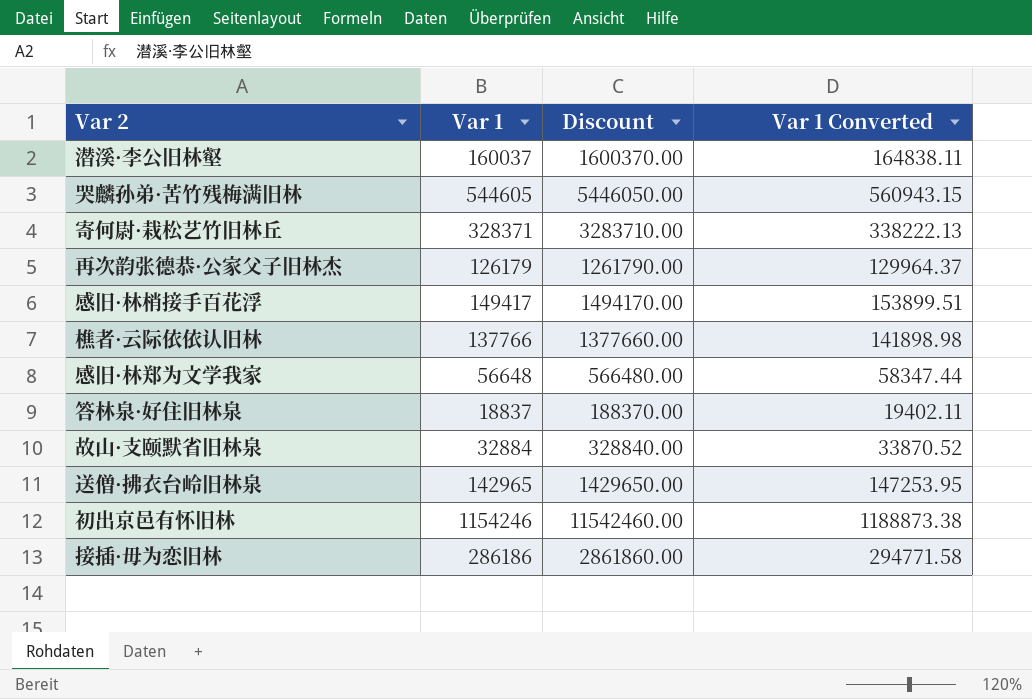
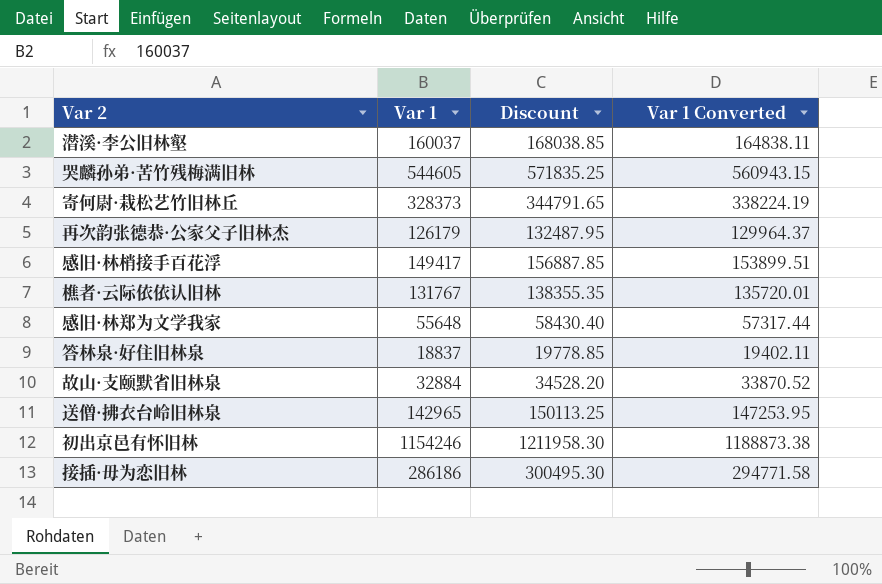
column Discount | formula: [Var 1] * 10 -> [Var 1] * 1.05
寄何尉·栽松艺竹旧林丘 | Var 1: 328371 -> 328373
寄何尉·栽松艺竹旧林丘 | Var 1 Converted: 338222.13 -> 338224.19
樵者·云际依依认旧林 | Var 1: 137766 -> 131767
樵者·云际依依认旧林 | Var 1 Converted: 141898.98 -> 135720.01
感旧·林郑为文学我家 | Var 1: 56648 -> 55648
感旧·林郑为文学我家 | Var 1 Converted: 58347.44 -> 57317.44

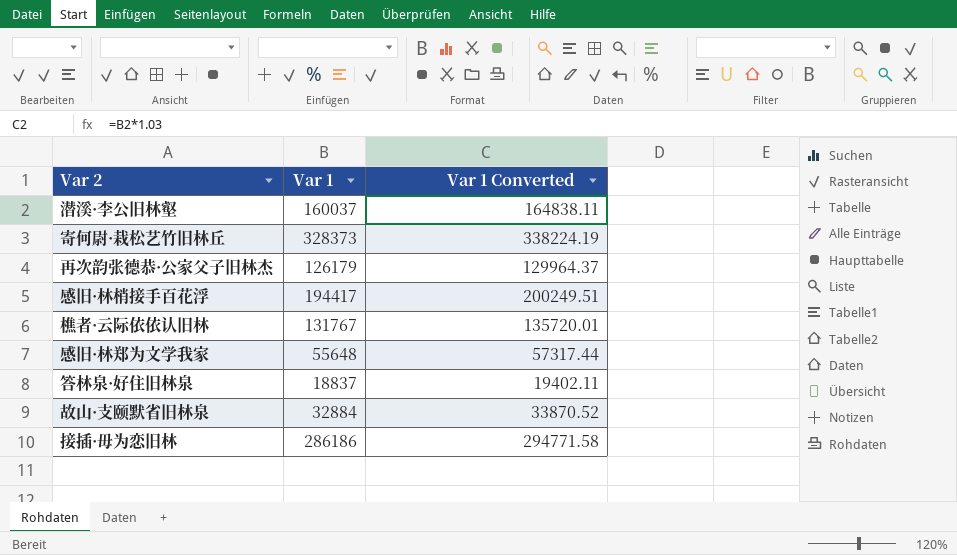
column Discount | formula: [Var 1] * 1.05 -> none
row 哭麟孙弟·苦竹残梅满旧林: 544605 | 571835.25 | 560943.15 -> none
row 送僧·拂衣台岭旧林泉: 142965 | 150113.25 | 147253.95 -> none
row 初出京邑有怀旧林: 1154246 | 1211958.30 | 1188873.38 -> none
感旧·林梢接手百花浮 | Var 1: 149417 -> 194417
感旧·林梢接手百花浮 | Var 1 Converted: 153899.51 -> 200249.51

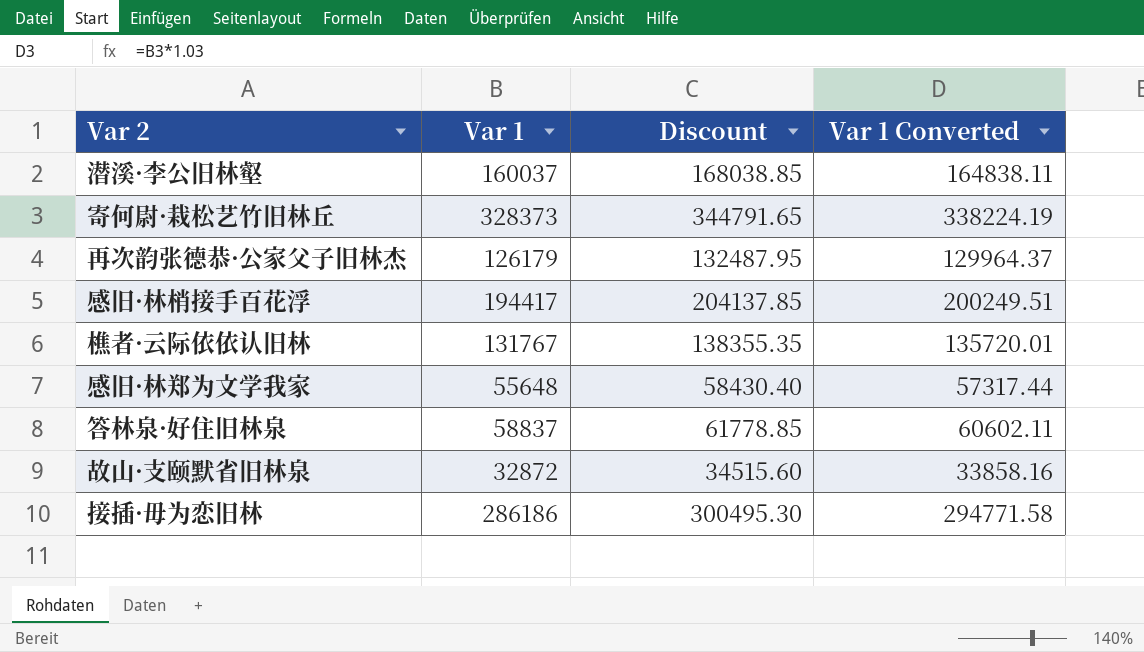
column Discount | formula: none -> [Var 1] * 1.05
答林泉·好住旧林泉 | Var 1: 18837 -> 58837
答林泉·好住旧林泉 | Var 1 Converted: 19402.11 -> 60602.11
故山·支颐默省旧林泉 | Var 1: 32884 -> 32872
故山·支颐默省旧林泉 | Var 1 Converted: 33870.52 -> 33858.16

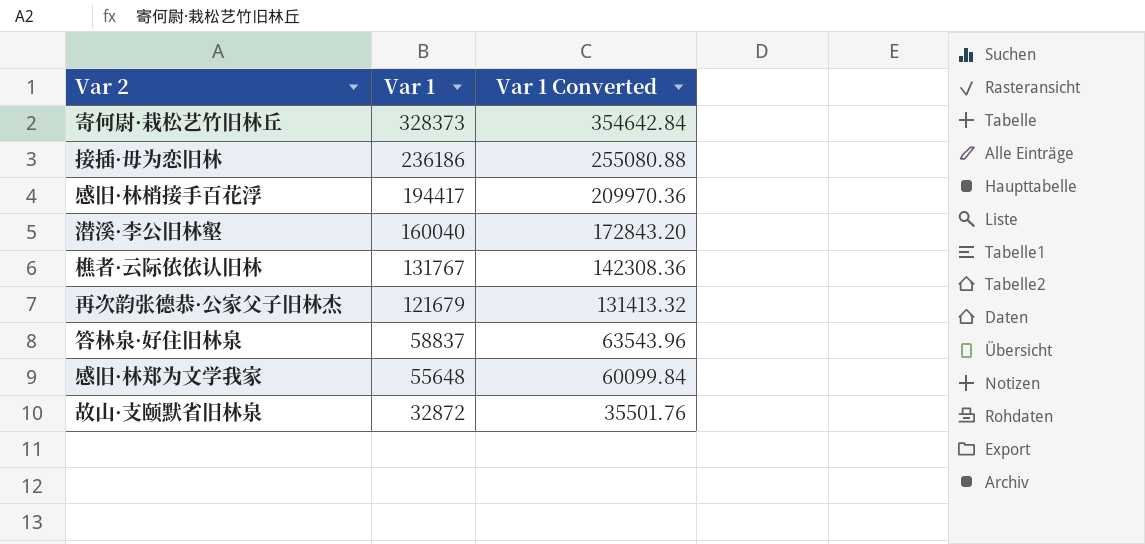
row order: none -> Var 1 descending
column Discount | formula: [Var 1] * 1.05 -> none
column Var 1 Converted | formula: [Var 1] * 1.03 -> [Var 1] * 1.08
接插·毋为恋旧林 | Var 1: 286186 -> 236186
潜溪·李公旧林壑 | Var 1: 160037 -> 160040
再次韵张德恭·公家父子旧林杰 | Var 1: 126179 -> 121679

